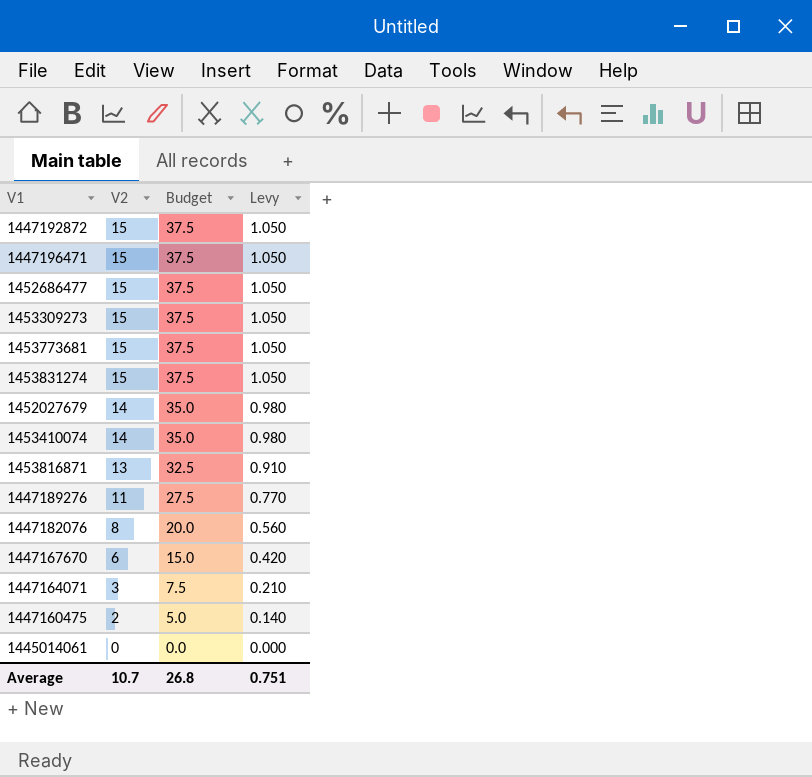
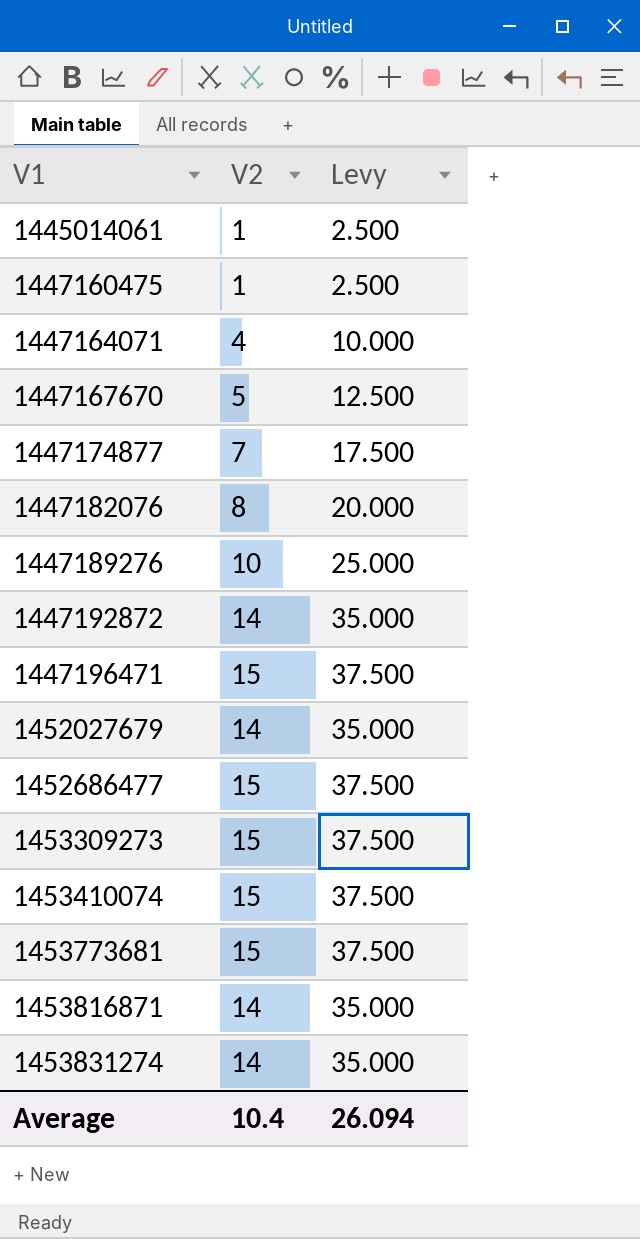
row order: V2 descending -> V1 ascending
column Budget | formula: [V2] * 2.5 -> none
column Levy | formula: [V2] * 0.07 -> [V2] * 2.5
1445014061 | V2: 0 -> 1
1447160475 | V2: 2 -> 1
1447164071 | V2: 3 -> 4
1447167670 | V2: 6 -> 5
row 1447174877: none -> 7 | 17.500
1447189276 | V2: 11 -> 10
1447192872 | V2: 15 -> 14
1453410074 | V2: 14 -> 15
1453816871 | V2: 13 -> 14
1453831274 | V2: 15 -> 14
Average | V2: 10.7 -> 10.4
Average | Levy: 0.751 -> 26.094

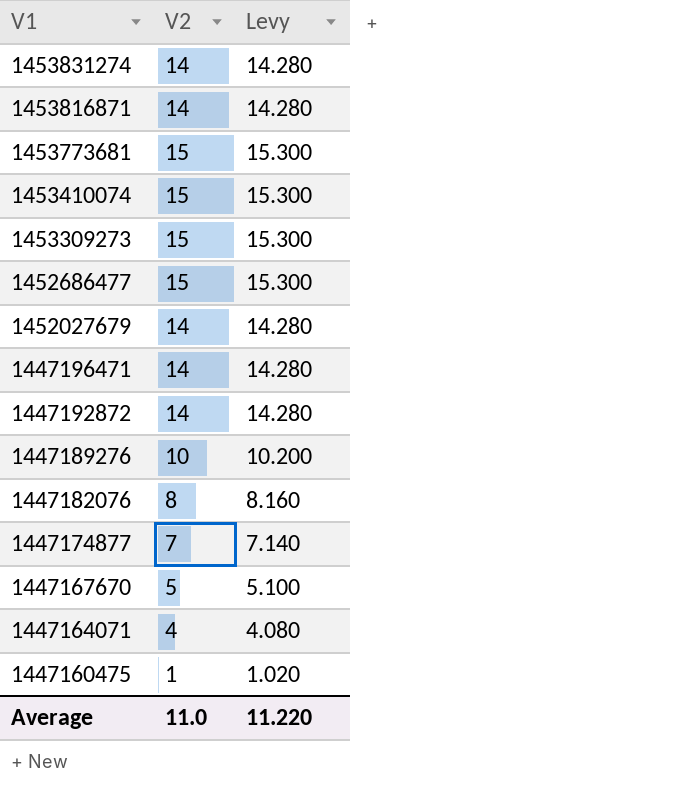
row order: V1 ascending -> V1 descending
column Levy | formula: [V2] * 2.5 -> [V2] * 1.02
row 1445014061: 1 | 2.500 -> none
1447196471 | V2: 15 -> 14
Average | V2: 10.4 -> 11.0
Average | Levy: 26.094 -> 11.220

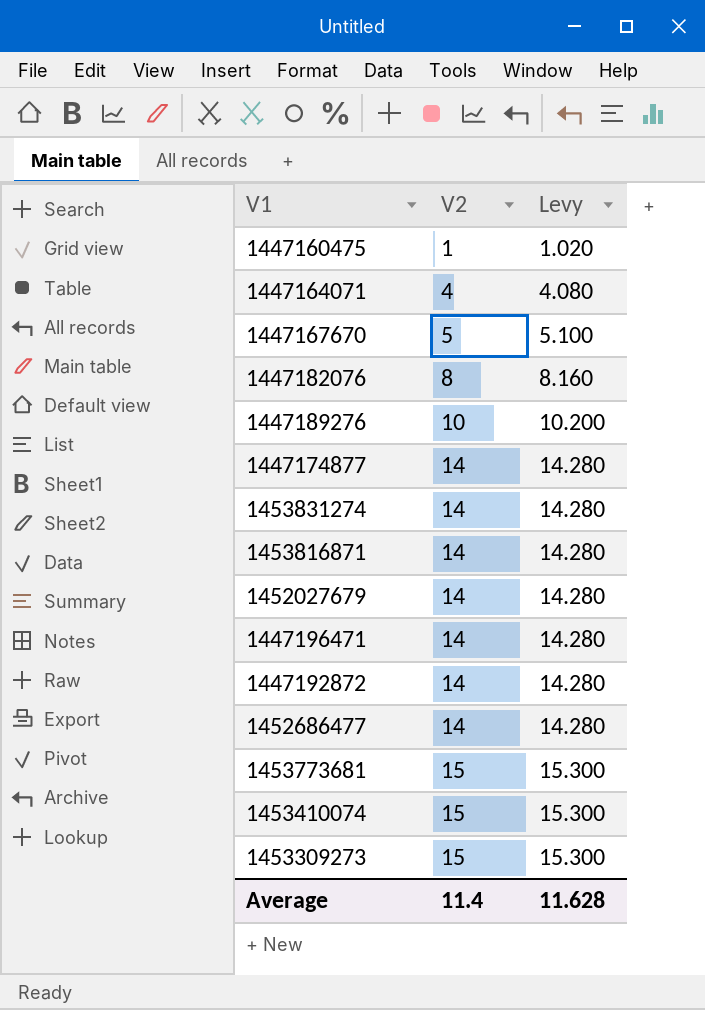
row order: V1 descending -> V2 ascending
1447174877 | V2: 7 -> 14
1447174877 | Levy: 7.140 -> 14.280
1452686477 | V2: 15 -> 14
1452686477 | Levy: 15.300 -> 14.280
Average | V2: 11.0 -> 11.4
Average | Levy: 11.220 -> 11.628

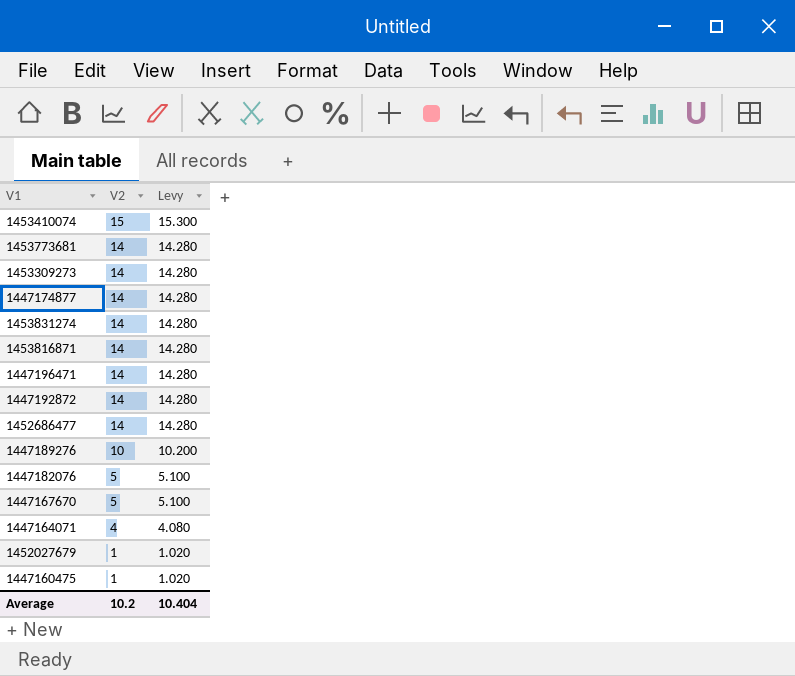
row order: V2 ascending -> V2 descending
1453773681 | V2: 15 -> 14
1453773681 | Levy: 15.300 -> 14.280
1453309273 | V2: 15 -> 14
1453309273 | Levy: 15.300 -> 14.280
1447182076 | V2: 8 -> 5
1447182076 | Levy: 8.160 -> 5.100
1452027679 | V2: 14 -> 1
1452027679 | Levy: 14.280 -> 1.020
Average | V2: 11.4 -> 10.2
Average | Levy: 11.628 -> 10.404

